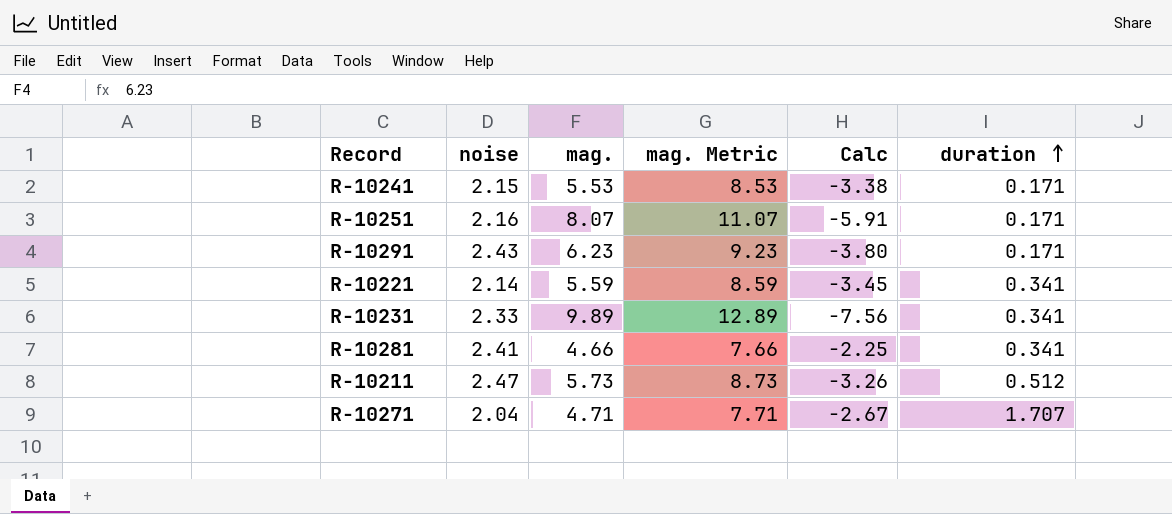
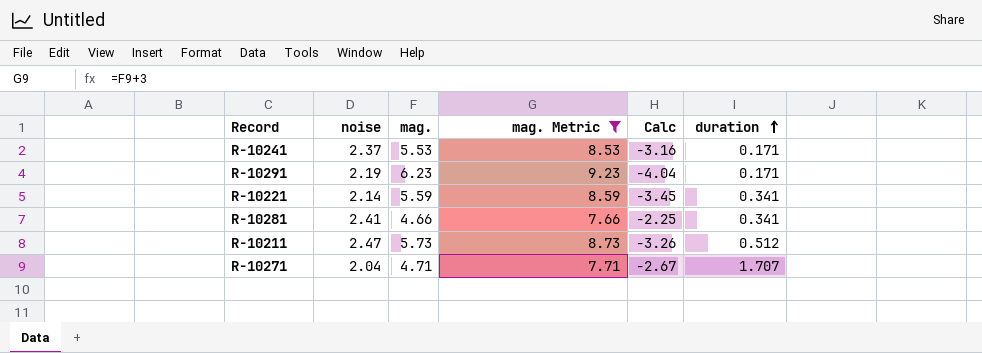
filter: none -> mag. Metric <= 9.23
R-10241 | noise: 2.15 -> 2.37
R-10241 | Calc: -3.38 -> -3.16
R-10291 | noise: 2.43 -> 2.19
R-10291 | Calc: -3.80 -> -4.04

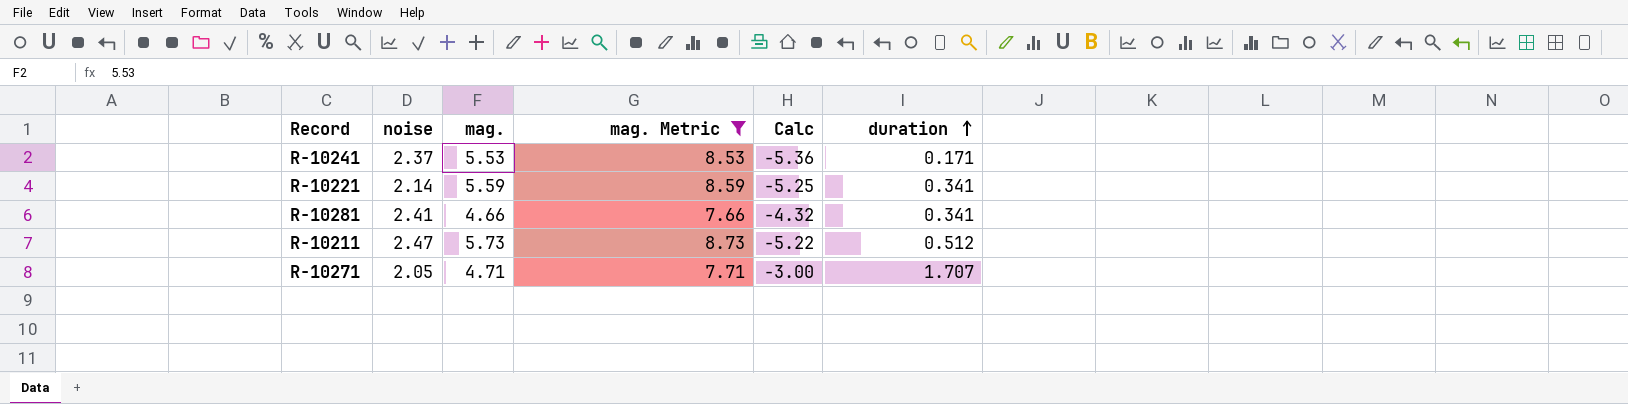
column Calc | formula: [noise] - [mag.] -> [duration] - [mag.]
row R-10291: 2.19 | 6.23 | 9.23 | -4.04 | 0.171 -> none
R-10271 | noise: 2.04 -> 2.05

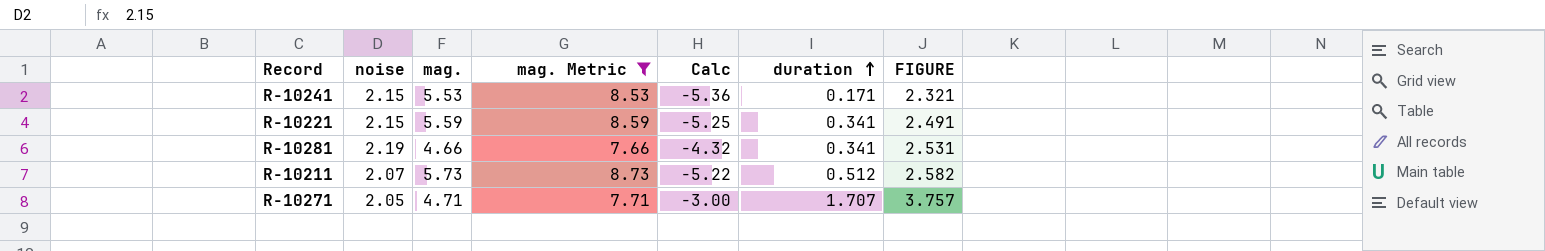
column FIGURE | formula: none -> [noise] + [duration]
R-10241 | noise: 2.37 -> 2.15
R-10221 | noise: 2.14 -> 2.15
R-10281 | noise: 2.41 -> 2.19
R-10211 | noise: 2.47 -> 2.07

